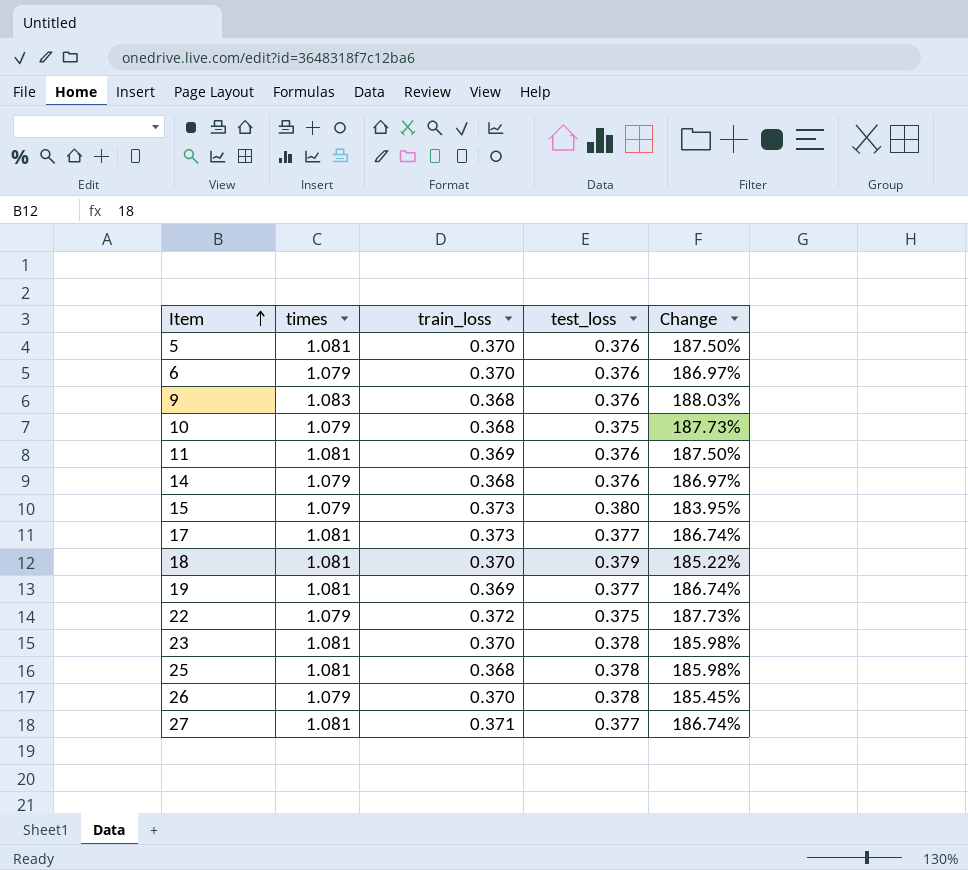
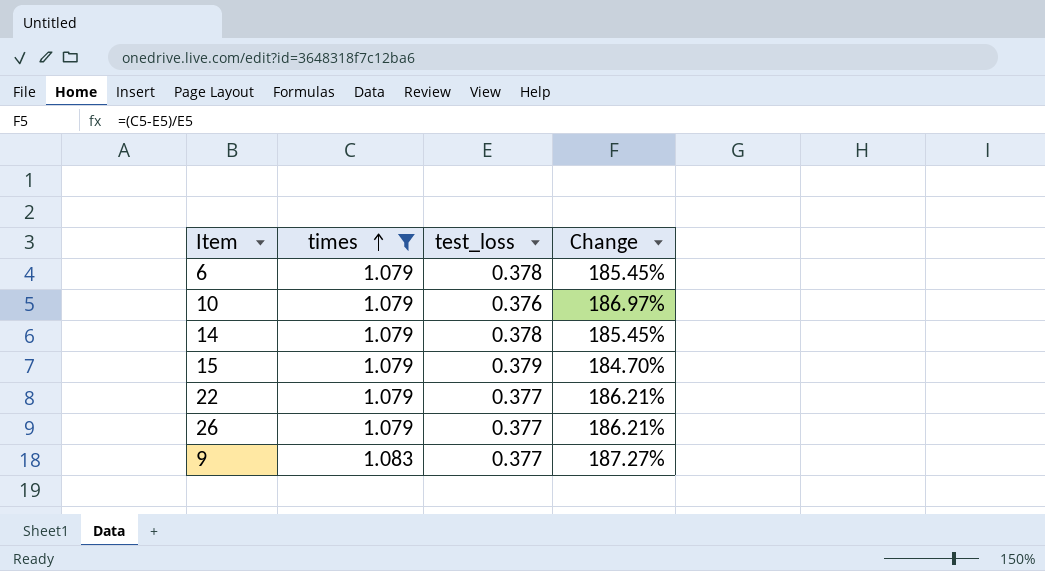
filter: none -> times != 1.081
row order: Item ascending -> times ascending
column train_loss | position: 3 -> none
6 | test_loss: 0.376 -> 0.378
6 | Change: 186.97% -> 185.45%
10 | test_loss: 0.375 -> 0.376
10 | Change: 187.73% -> 186.97%
14 | test_loss: 0.376 -> 0.378
14 | Change: 186.97% -> 185.45%
15 | test_loss: 0.380 -> 0.379
15 | Change: 183.95% -> 184.70%
22 | test_loss: 0.375 -> 0.377
22 | Change: 187.73% -> 186.21%
26 | test_loss: 0.378 -> 0.377
26 | Change: 185.45% -> 186.21%
9 | test_loss: 0.376 -> 0.377
9 | Change: 188.03% -> 187.27%

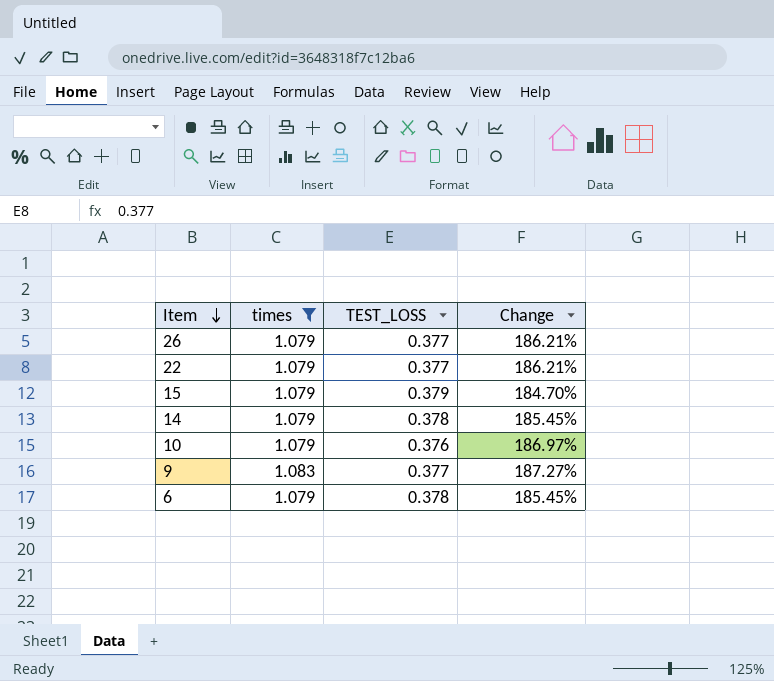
row order: times ascending -> Item descending
column name: test_loss -> TEST_LOSS

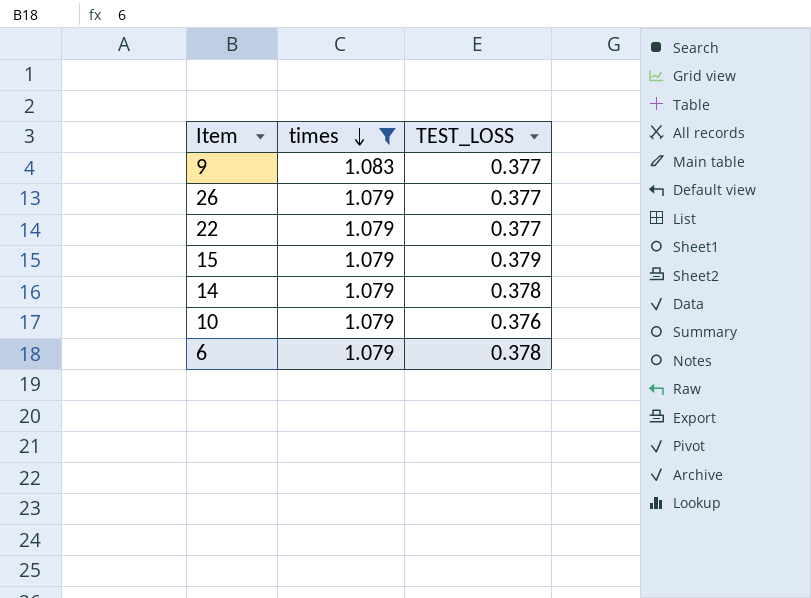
row order: Item descending -> times descending
column Change | formula: ([times] - [TEST_LOSS]) / [TEST_LOSS] -> none

